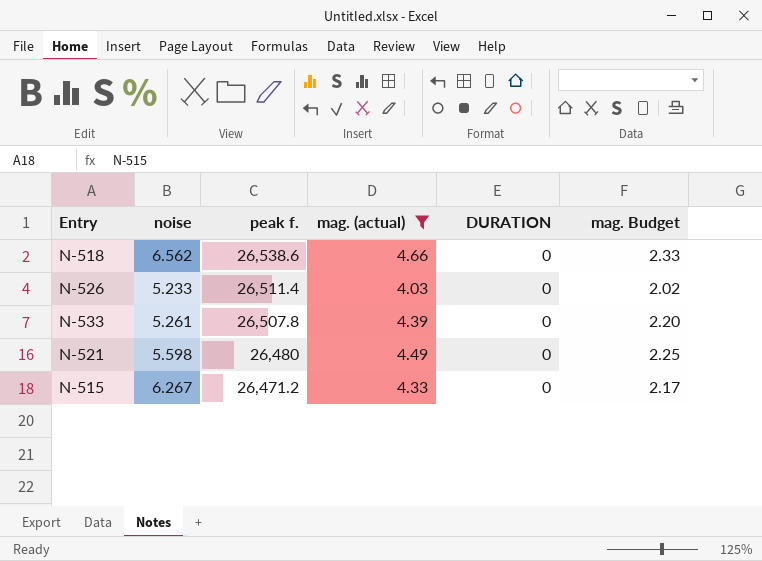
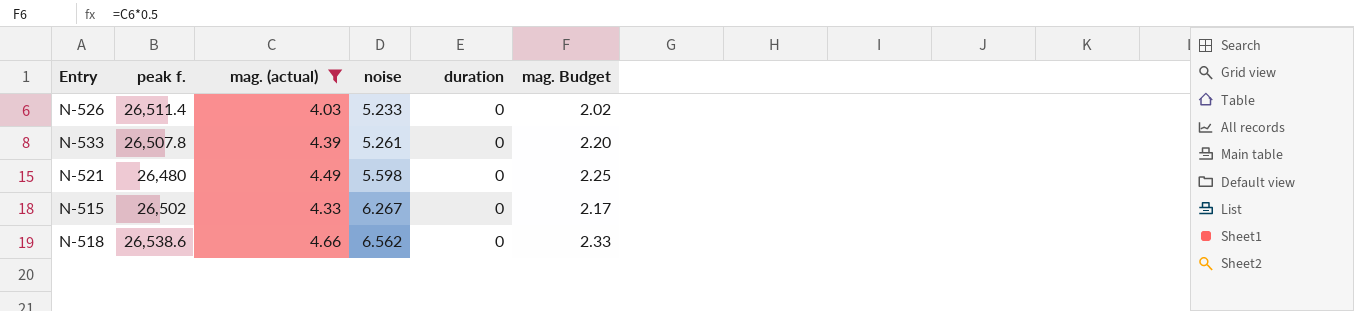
row order: peak f. descending -> noise ascending
column noise | position: 2 -> 4
column name: DURATION -> duration
N-515 | peak f.: 26,471.2 -> 26,502

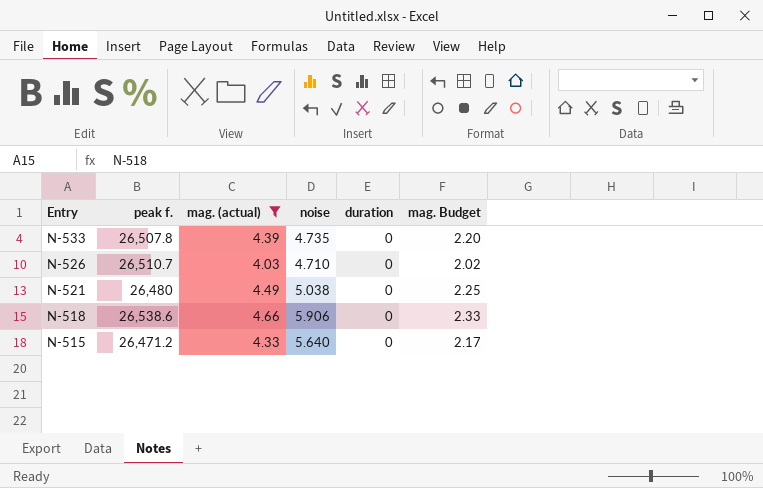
row order: noise ascending -> Entry descending
N-533 | noise: 5.261 -> 4.735
N-526 | peak f.: 26,511.4 -> 26,510.7
N-526 | noise: 5.233 -> 4.710
N-521 | noise: 5.598 -> 5.038
N-518 | noise: 6.562 -> 5.906
N-515 | peak f.: 26,502 -> 26,471.2
N-515 | noise: 6.267 -> 5.640

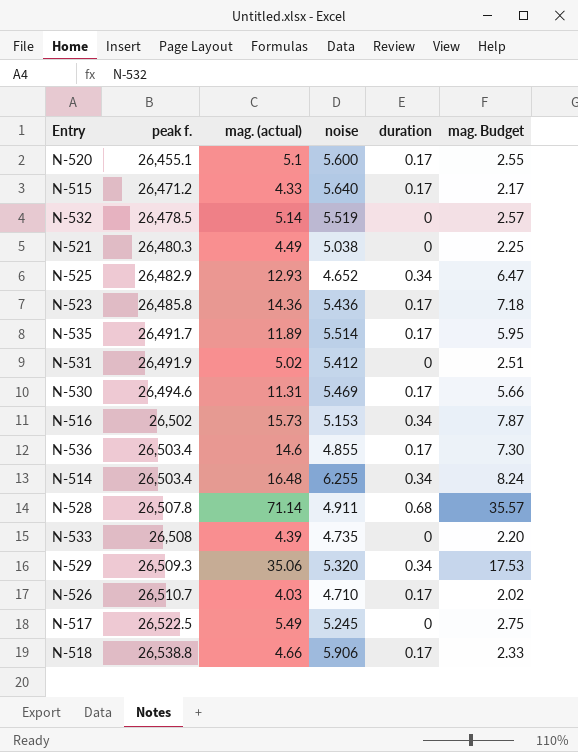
filter: mag. (actual) <= 4.66 -> none
row order: Entry descending -> peak f. ascending
N-515 | duration: 0 -> 0.17
N-521 | peak f.: 26,480 -> 26,480.3
N-533 | peak f.: 26,507.8 -> 26,508
N-526 | duration: 0 -> 0.17
N-518 | peak f.: 26,538.6 -> 26,538.8
N-518 | duration: 0 -> 0.17

